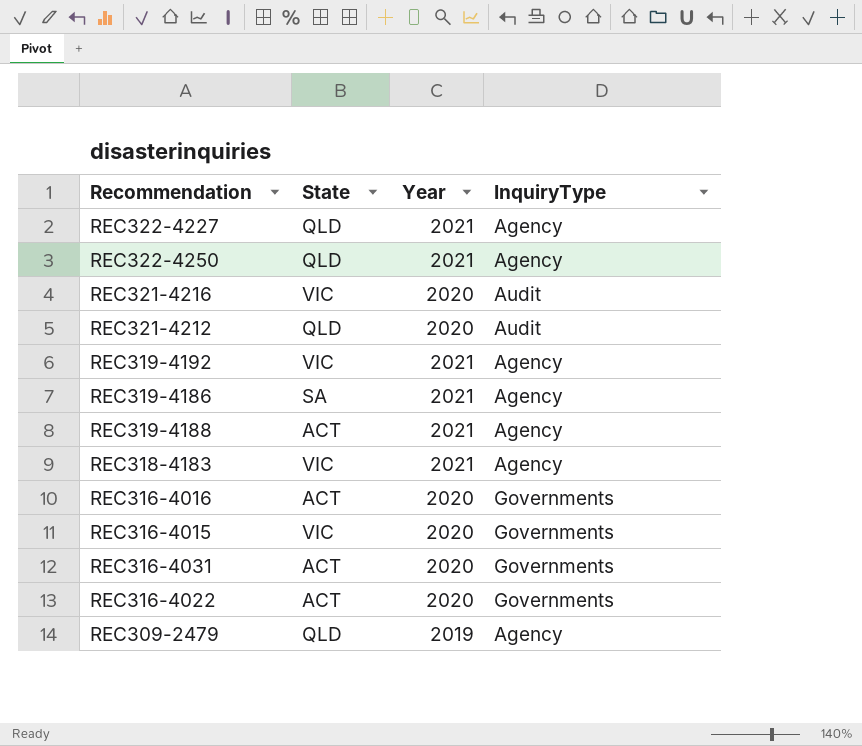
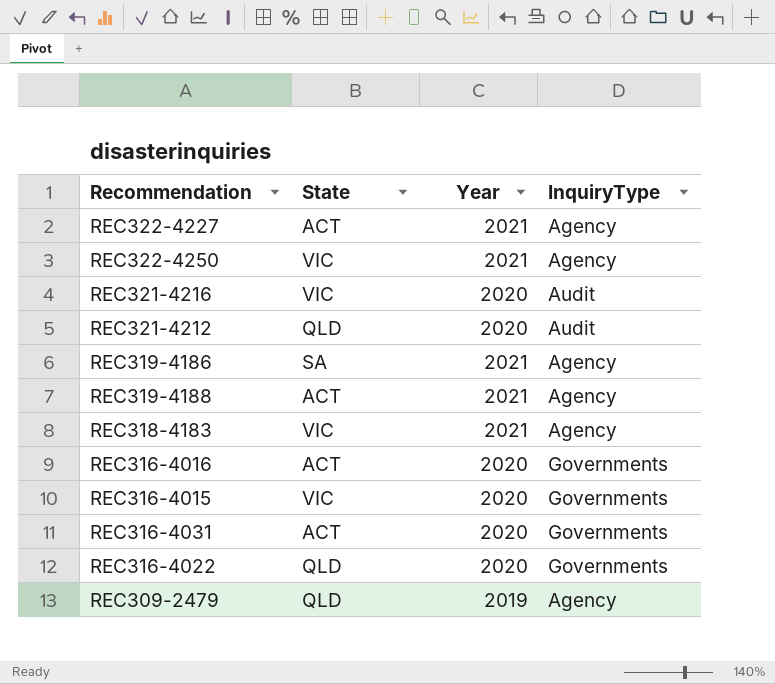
row REC319-4192: VIC | 2021 | Agency -> none
REC322-4227 | State: QLD -> ACT
REC322-4250 | State: QLD -> VIC
REC316-4022 | State: ACT -> QLD

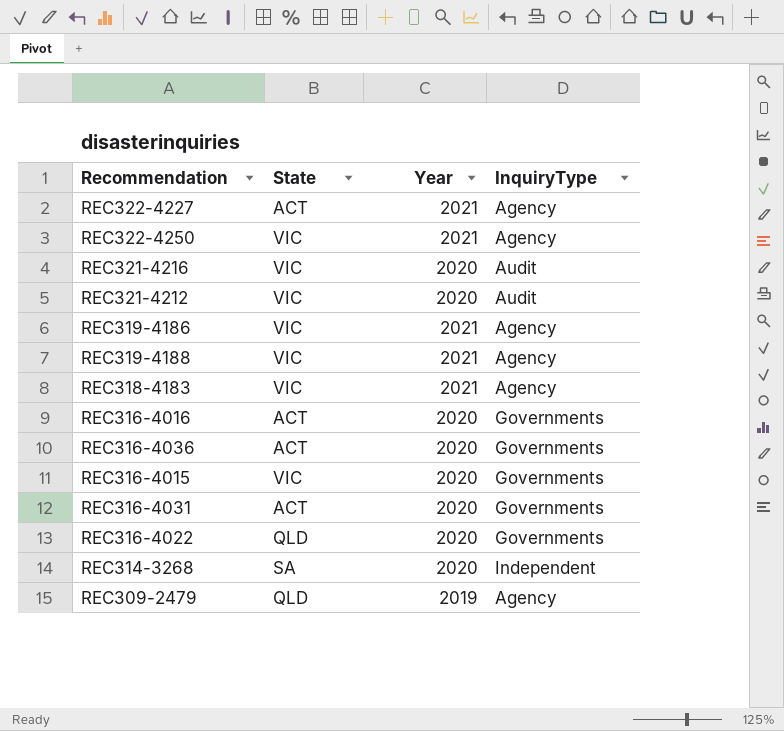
REC321-4212 | State: QLD -> VIC
REC319-4186 | State: SA -> VIC
REC319-4188 | State: ACT -> VIC
row REC316-4036: none -> ACT | 2020 | Governments
row REC314-3268: none -> SA | 2020 | Independent

